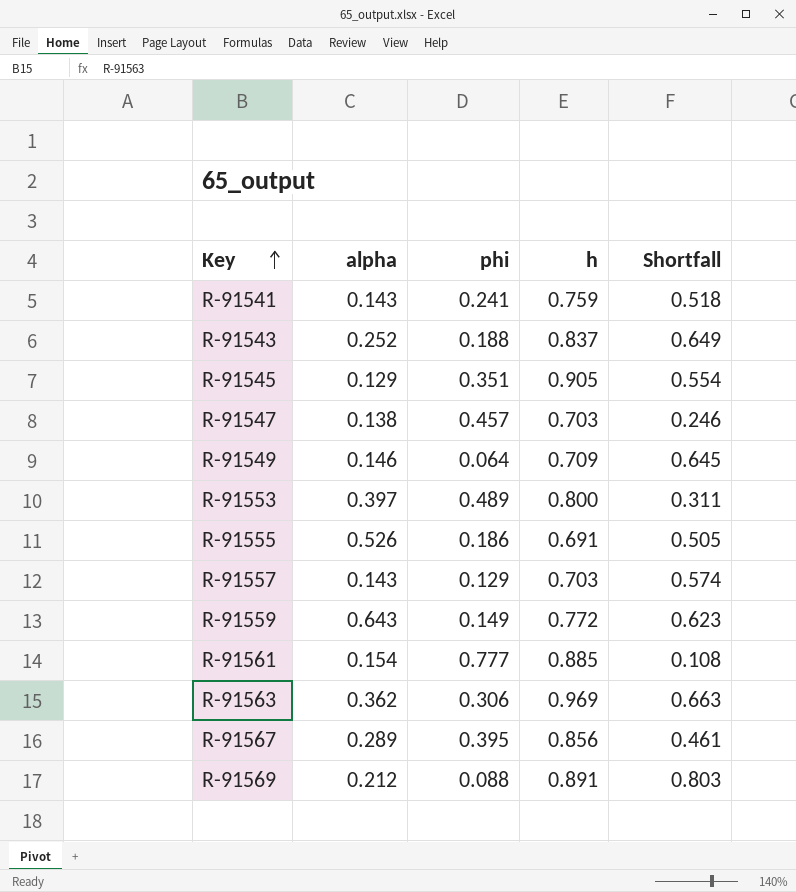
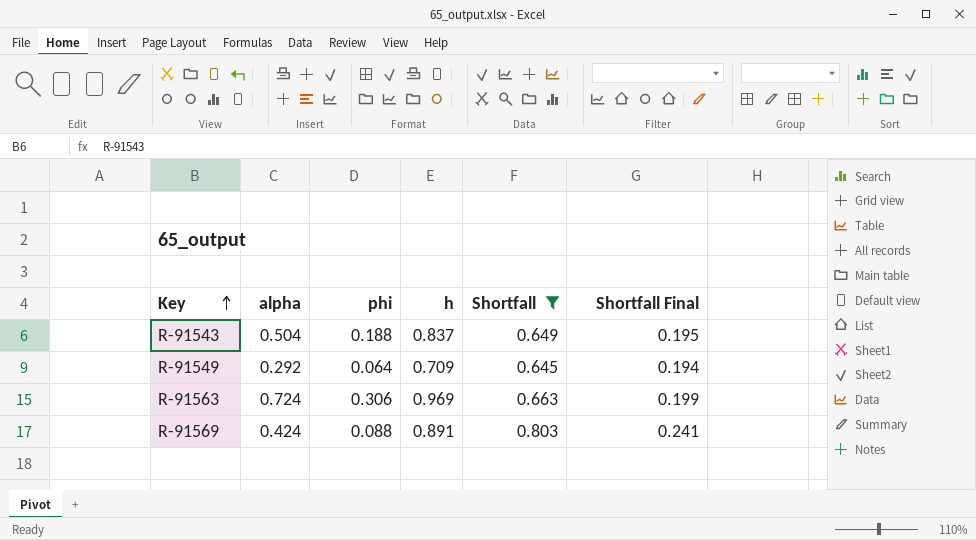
filter: none -> Shortfall >= 0.645
column Shortfall Final | formula: none -> [Shortfall] * 0.3
R-91543 | alpha: 0.252 -> 0.504
R-91549 | alpha: 0.146 -> 0.292
R-91563 | alpha: 0.362 -> 0.724
R-91569 | alpha: 0.212 -> 0.424

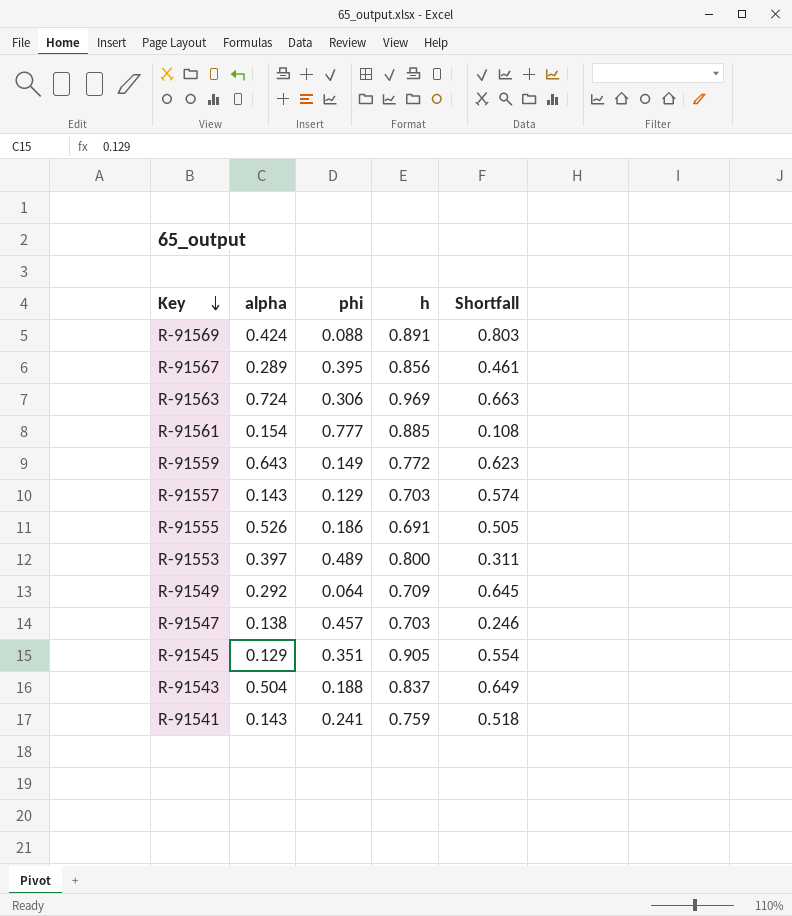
filter: Shortfall >= 0.645 -> none
row order: Key ascending -> Key descending
column Shortfall Final | formula: [Shortfall] * 0.3 -> none

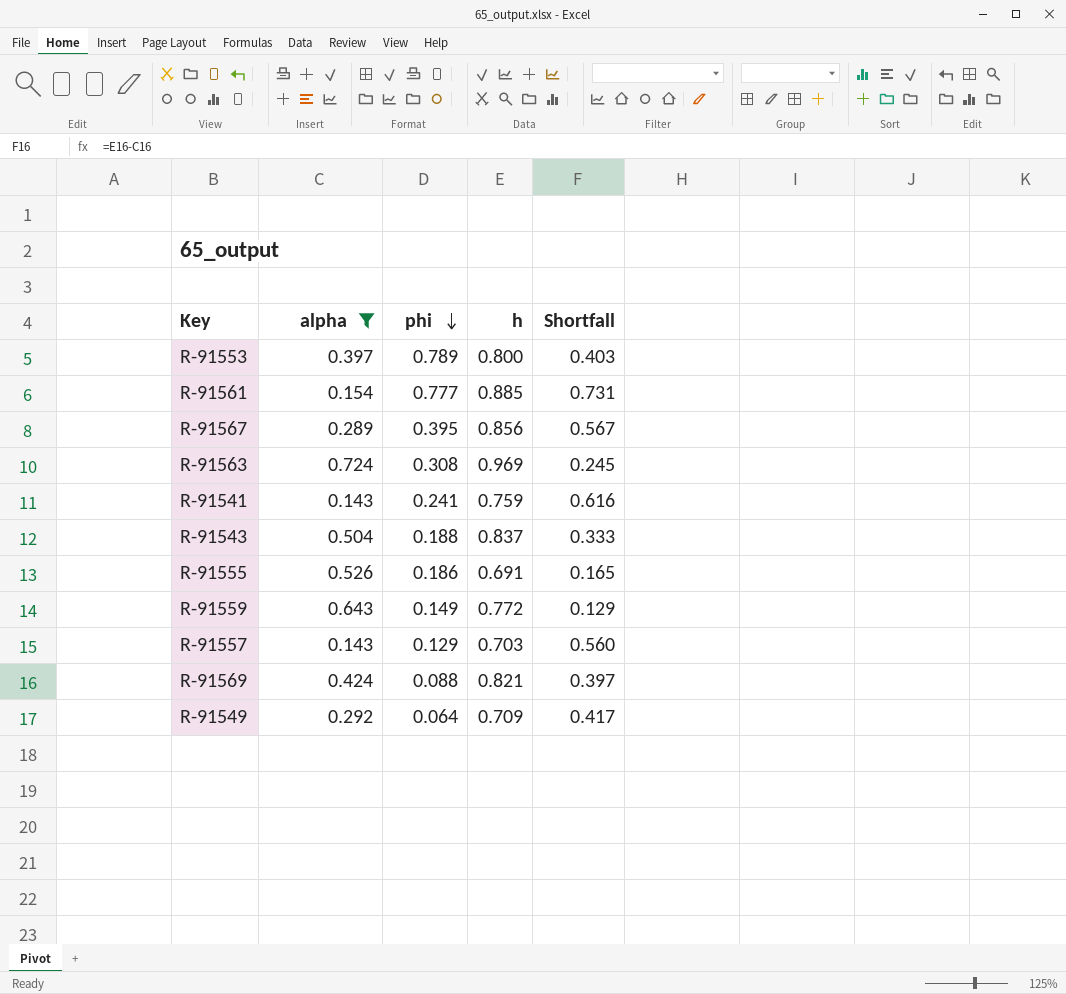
filter: none -> alpha >= 0.143
row order: Key descending -> phi descending
column Shortfall | formula: [h] - [phi] -> [h] - [alpha]
R-91553 | phi: 0.489 -> 0.789
R-91563 | phi: 0.306 -> 0.308
R-91569 | h: 0.891 -> 0.821

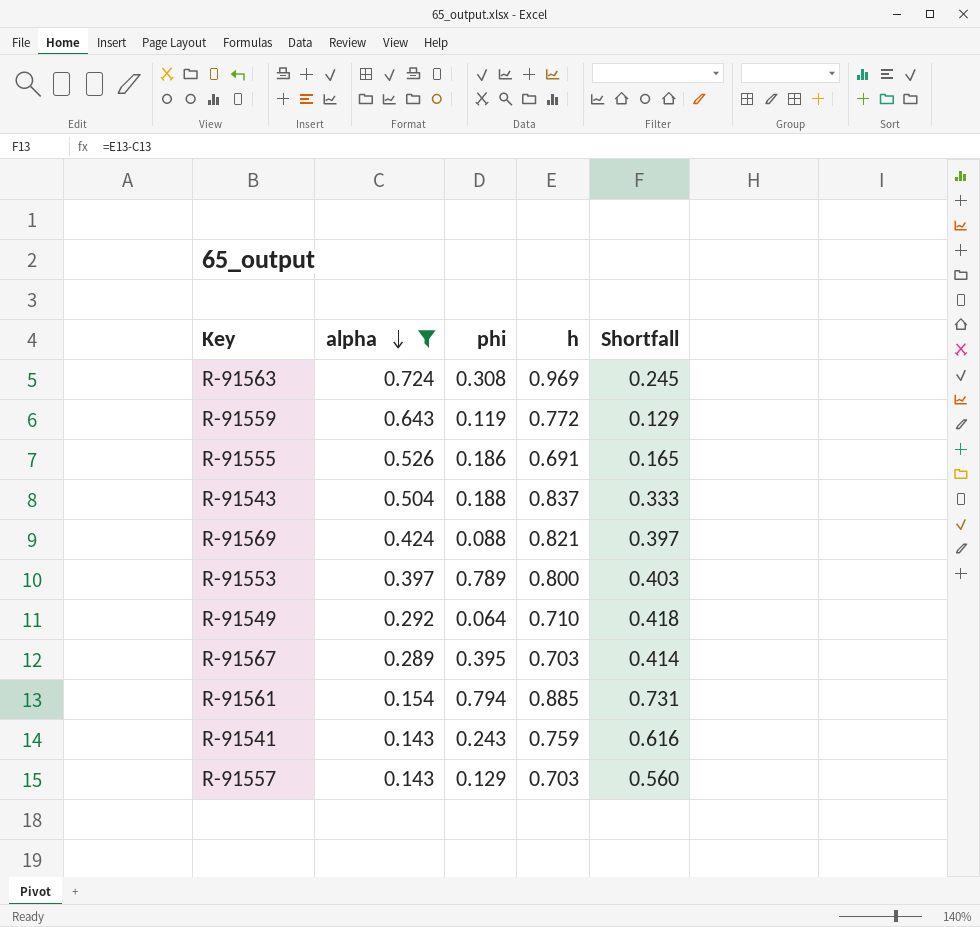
row order: phi descending -> alpha descending
R-91559 | phi: 0.149 -> 0.119
R-91549 | h: 0.709 -> 0.710
R-91549 | Shortfall: 0.417 -> 0.418
R-91567 | h: 0.856 -> 0.703
R-91567 | Shortfall: 0.567 -> 0.414
R-91561 | phi: 0.777 -> 0.794
R-91541 | phi: 0.241 -> 0.243

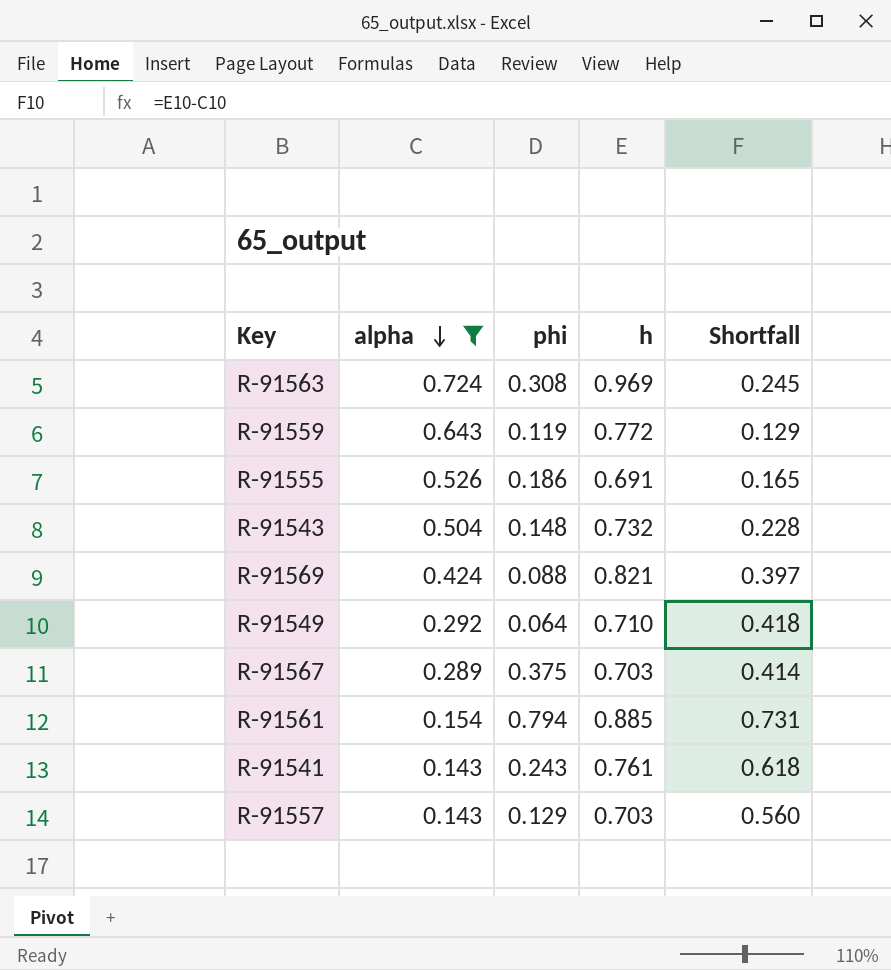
row R-91553: 0.397 | 0.789 | 0.800 | 0.403 -> none
R-91543 | phi: 0.188 -> 0.148
R-91543 | h: 0.837 -> 0.732
R-91543 | Shortfall: 0.333 -> 0.228
R-91567 | phi: 0.395 -> 0.375
R-91541 | h: 0.759 -> 0.761
R-91541 | Shortfall: 0.616 -> 0.618

